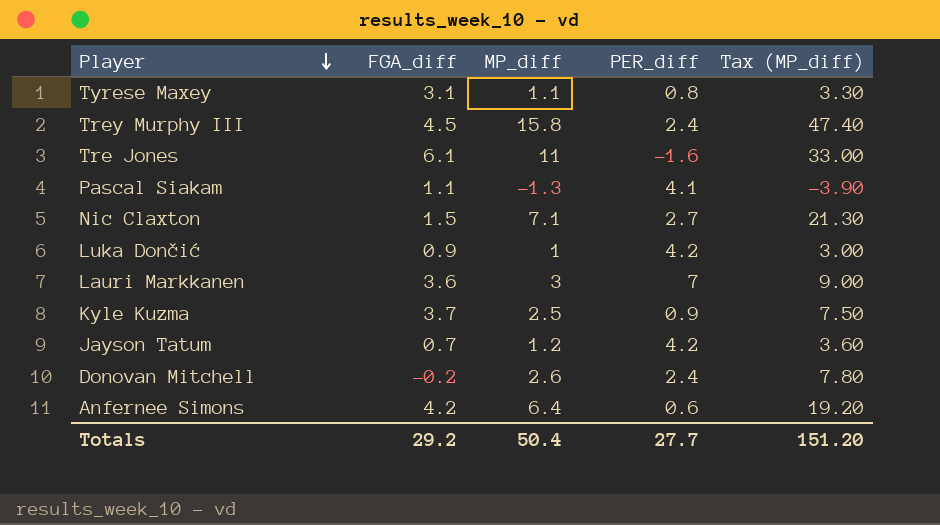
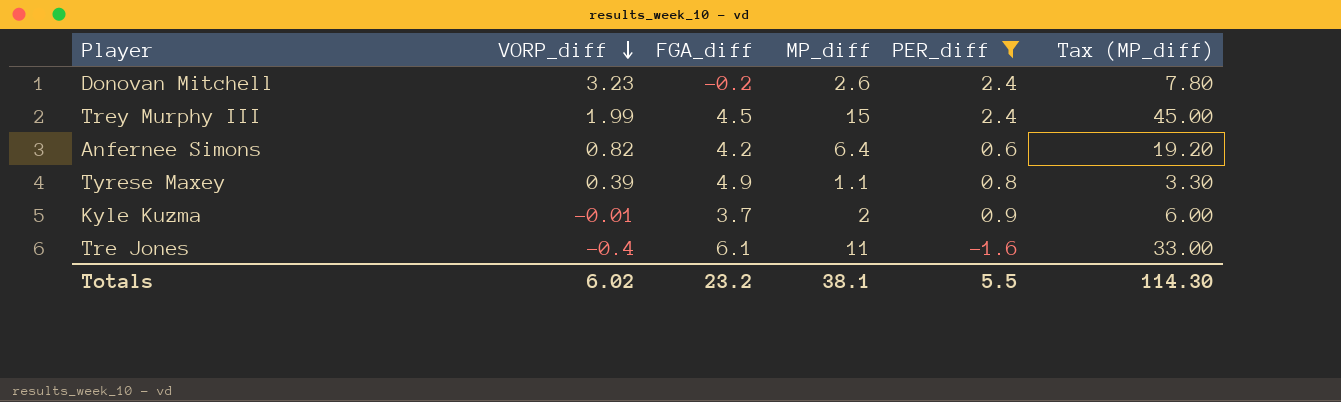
filter: none -> PER_diff <= 2.4
row order: Player descending -> VORP_diff descending
column VORP_diff | position: none -> 2
Trey Murphy III | MP_diff: 15.8 -> 15
Trey Murphy III | Tax (MP_diff): 47.40 -> 45.00
Tyrese Maxey | FGA_diff: 3.1 -> 4.9
Kyle Kuzma | MP_diff: 2.5 -> 2
Kyle Kuzma | Tax (MP_diff): 7.50 -> 6.00
Totals | FGA_diff: 29.2 -> 23.2
Totals | MP_diff: 50.4 -> 38.1
Totals | PER_diff: 27.7 -> 5.5
Totals | Tax (MP_diff): 151.20 -> 114.30

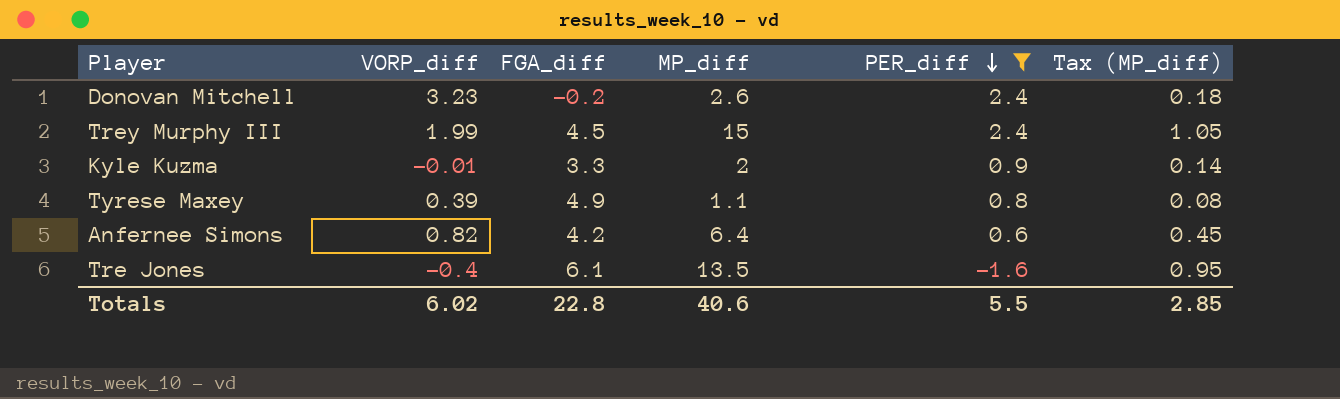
row order: VORP_diff descending -> PER_diff descending
column Tax (MP_diff) | formula: [MP_diff] * 3 -> [MP_diff] * 0.07
Kyle Kuzma | FGA_diff: 3.7 -> 3.3
Tre Jones | MP_diff: 11 -> 13.5
Totals | FGA_diff: 23.2 -> 22.8
Totals | MP_diff: 38.1 -> 40.6
Totals | Tax (MP_diff): 114.30 -> 2.85

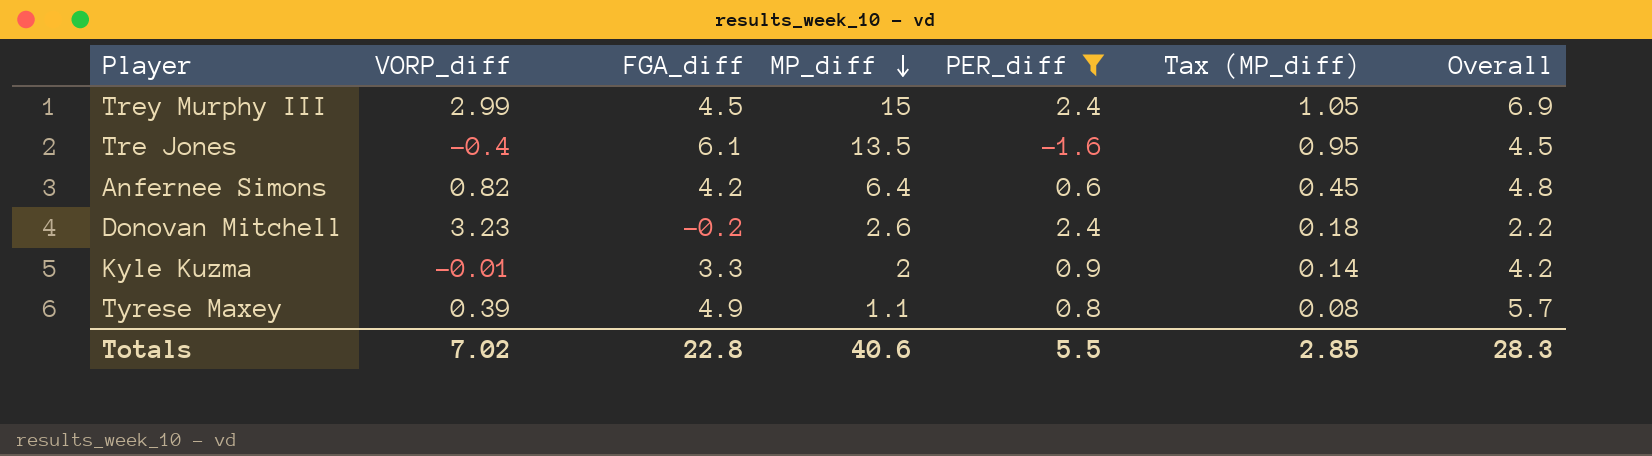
row order: PER_diff descending -> MP_diff descending
column Overall | formula: none -> [FGA_diff] + [PER_diff]
Trey Murphy III | VORP_diff: 1.99 -> 2.99
Totals | VORP_diff: 6.02 -> 7.02

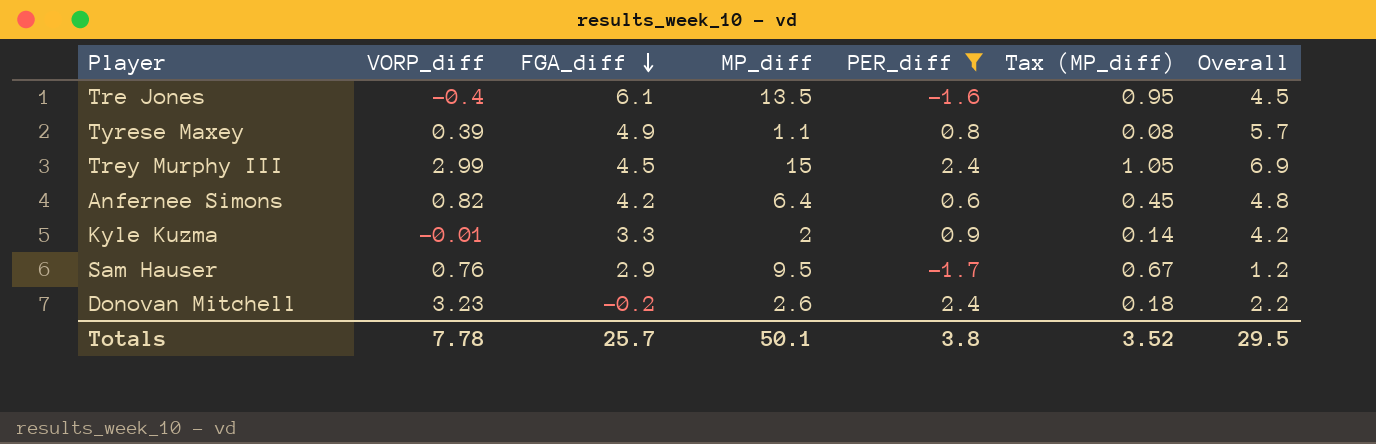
row order: MP_diff descending -> FGA_diff descending
row Sam Hauser: none -> 0.76 | 2.9 | 9.5 | -1.7 | 0.67 | 1.2
Totals | VORP_diff: 7.02 -> 7.78
Totals | FGA_diff: 22.8 -> 25.7
Totals | MP_diff: 40.6 -> 50.1
Totals | PER_diff: 5.5 -> 3.8
Totals | Tax (MP_diff): 2.85 -> 3.52
Totals | Overall: 28.3 -> 29.5

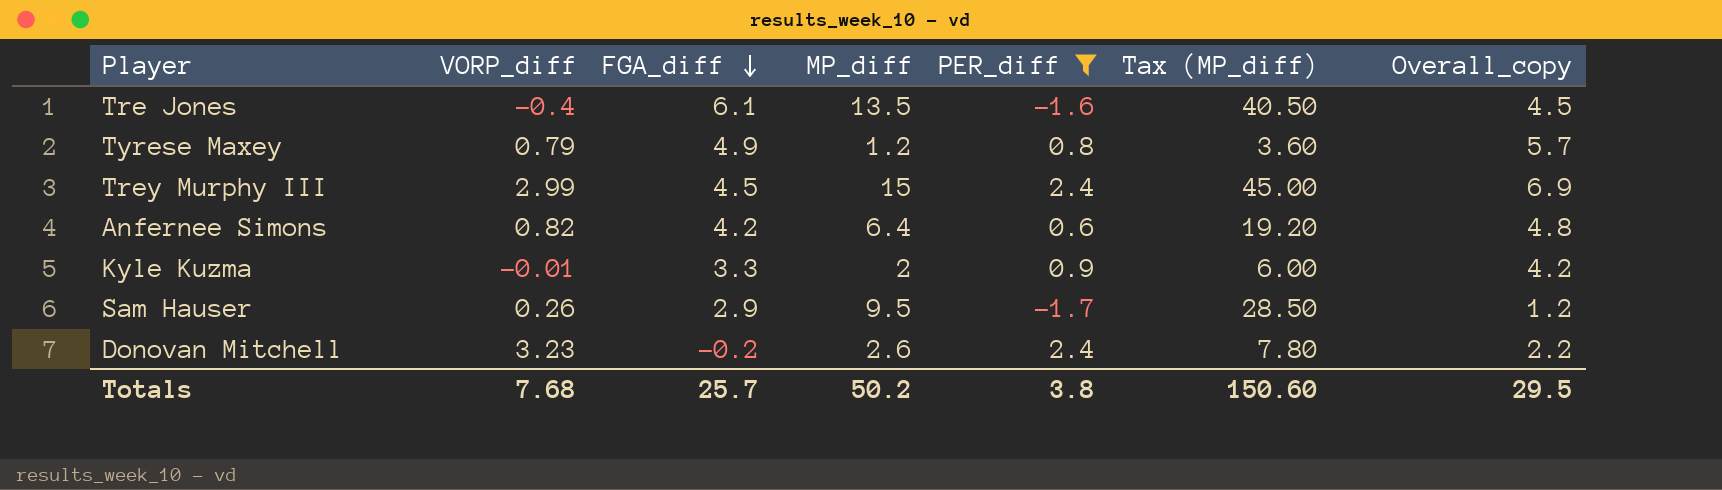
column Tax (MP_diff) | formula: [MP_diff] * 0.07 -> [MP_diff] * 3
column name: Overall -> Overall_copy
Tyrese Maxey | VORP_diff: 0.39 -> 0.79
Tyrese Maxey | MP_diff: 1.1 -> 1.2
Sam Hauser | VORP_diff: 0.76 -> 0.26
Totals | VORP_diff: 7.78 -> 7.68
Totals | MP_diff: 50.1 -> 50.2
Totals | Tax (MP_diff): 3.52 -> 150.60

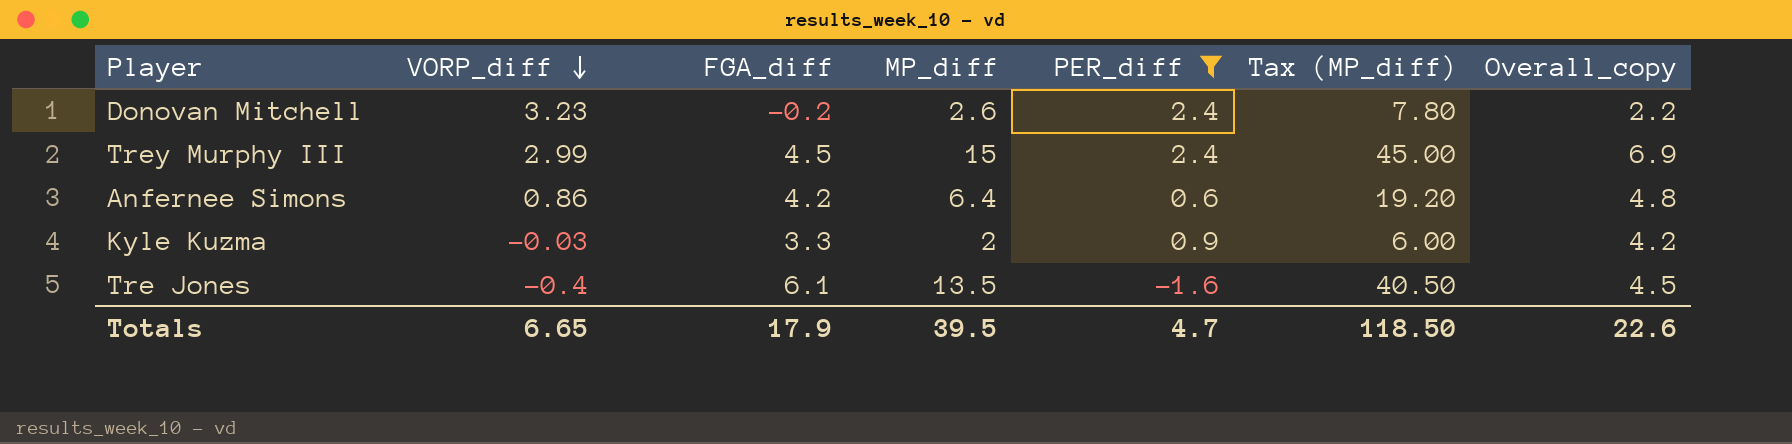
row order: FGA_diff descending -> VORP_diff descending
row Tyrese Maxey: 0.79 | 4.9 | 1.2 | 0.8 | 3.60 | 5.7 -> none
row Sam Hauser: 0.26 | 2.9 | 9.5 | -1.7 | 28.50 | 1.2 -> none
Anfernee Simons | VORP_diff: 0.82 -> 0.86
Kyle Kuzma | VORP_diff: -0.01 -> -0.03
Totals | VORP_diff: 7.68 -> 6.65
Totals | FGA_diff: 25.7 -> 17.9
Totals | MP_diff: 50.2 -> 39.5
Totals | PER_diff: 3.8 -> 4.7
Totals | Tax (MP_diff): 150.60 -> 118.50
Totals | Overall_copy: 29.5 -> 22.6

